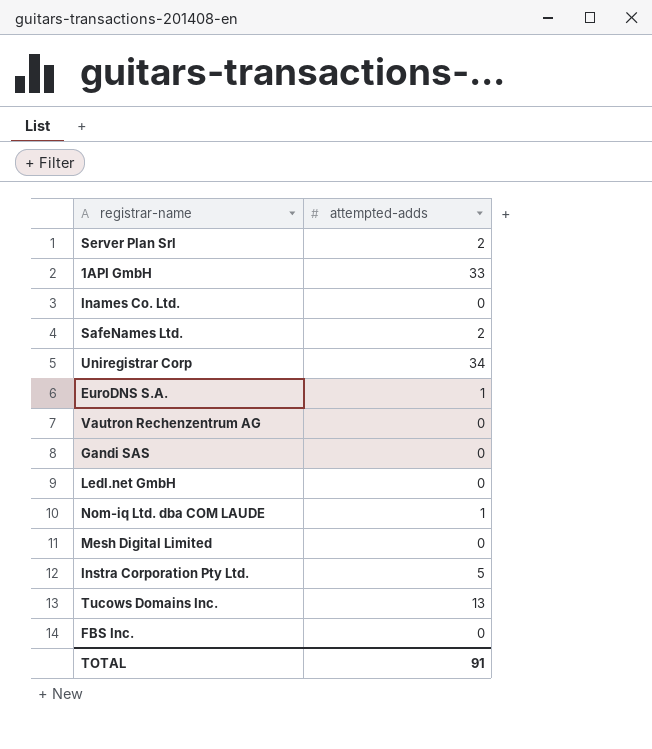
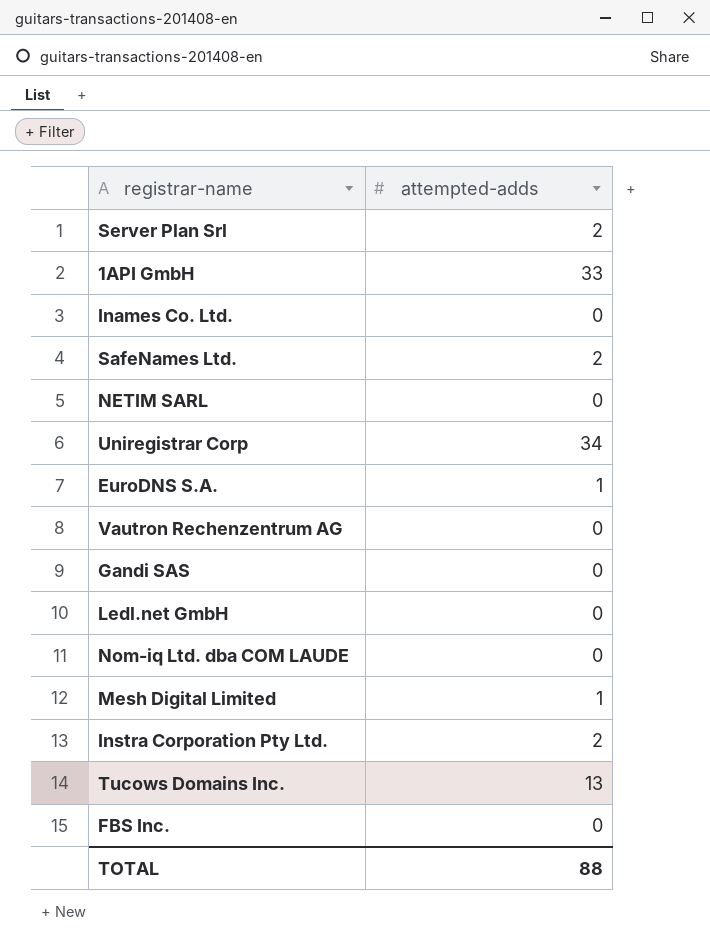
row NETIM SARL: none -> 0
Nom-iq Ltd. dba COM LAUDE | attempted-adds: 1 -> 0
Mesh Digital Limited | attempted-adds: 0 -> 1
Instra Corporation Pty Ltd. | attempted-adds: 5 -> 2
TOTAL | attempted-adds: 91 -> 88

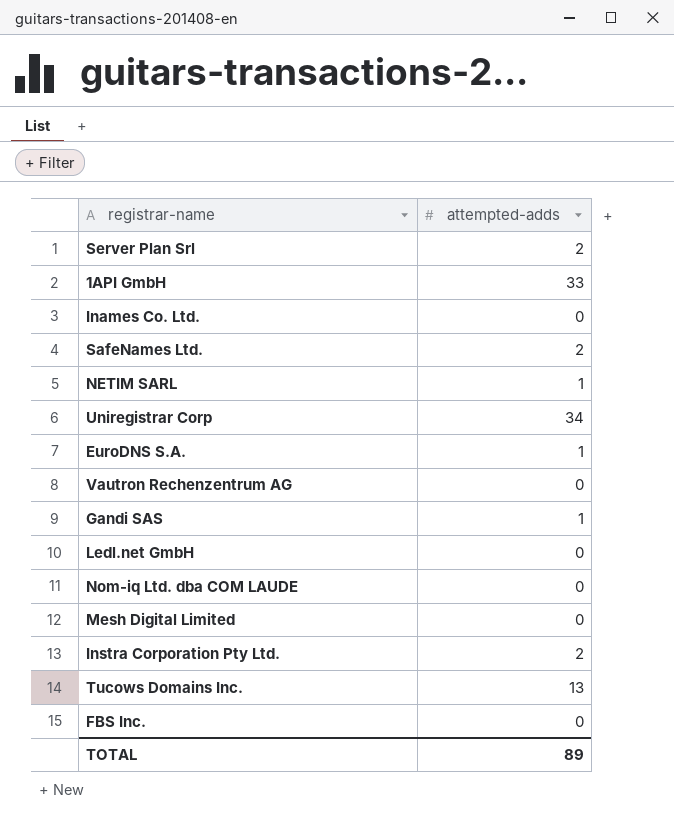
NETIM SARL | attempted-adds: 0 -> 1
Gandi SAS | attempted-adds: 0 -> 1
Mesh Digital Limited | attempted-adds: 1 -> 0
TOTAL | attempted-adds: 88 -> 89

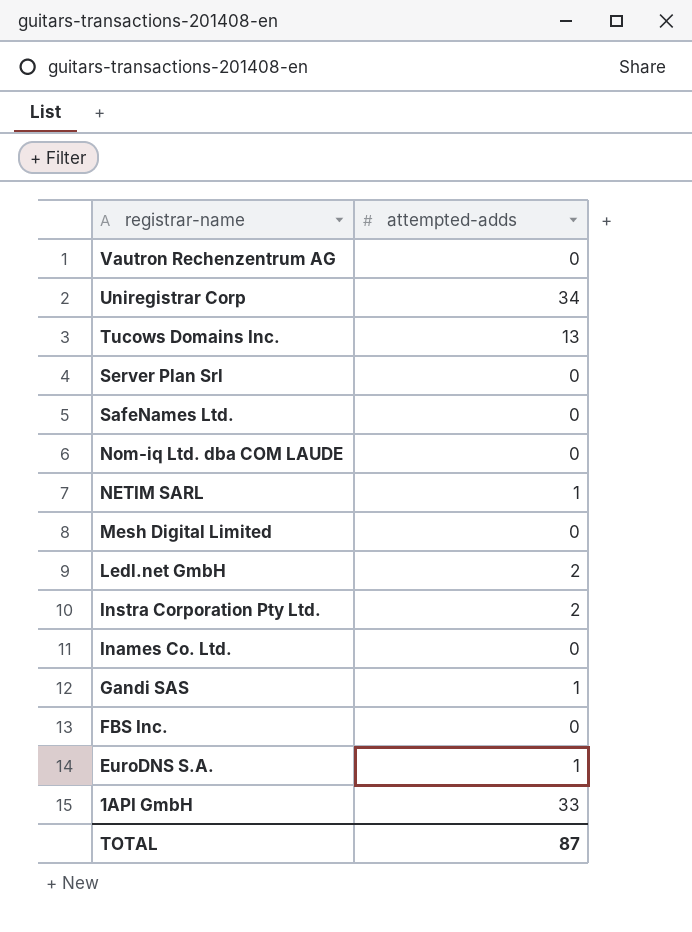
row order: none -> registrar-name descending
Server Plan Srl | attempted-adds: 2 -> 0
SafeNames Ltd. | attempted-adds: 2 -> 0
Ledl.net GmbH | attempted-adds: 0 -> 2
TOTAL | attempted-adds: 89 -> 87

